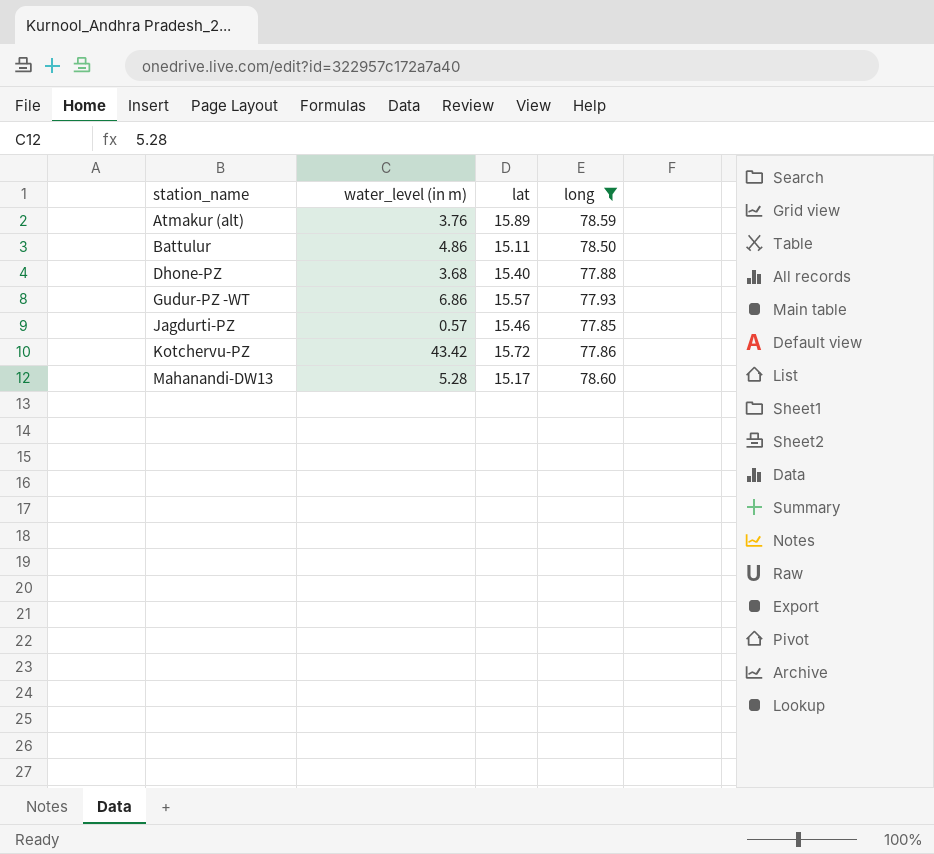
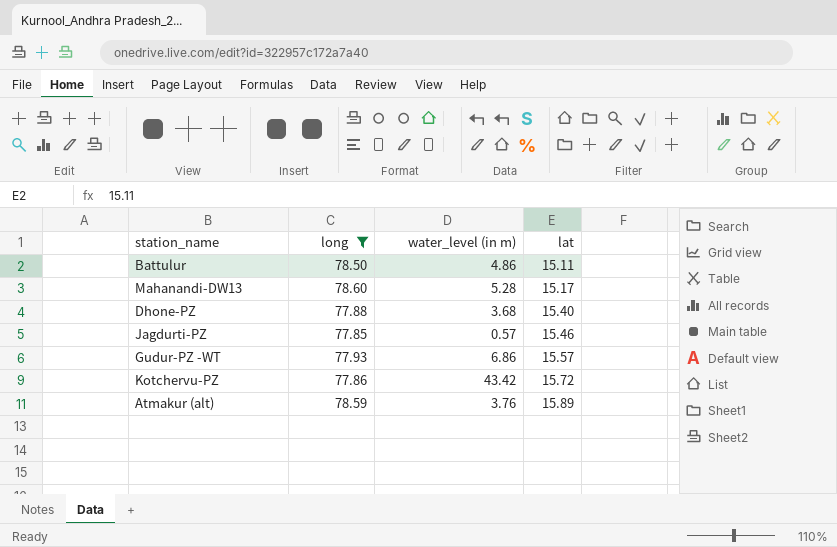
row order: station_name ascending -> lat ascending
column long | position: 4 -> 2

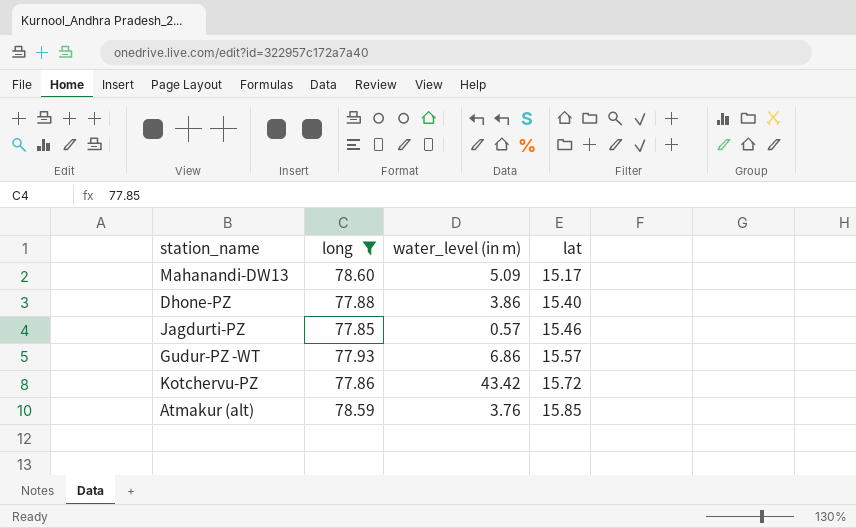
row Battulur: 78.50 | 4.86 | 15.11 -> none
Mahanandi-DW13 | water_level (in m): 5.28 -> 5.09
Dhone-PZ | water_level (in m): 3.68 -> 3.86
Atmakur (alt) | lat: 15.89 -> 15.85

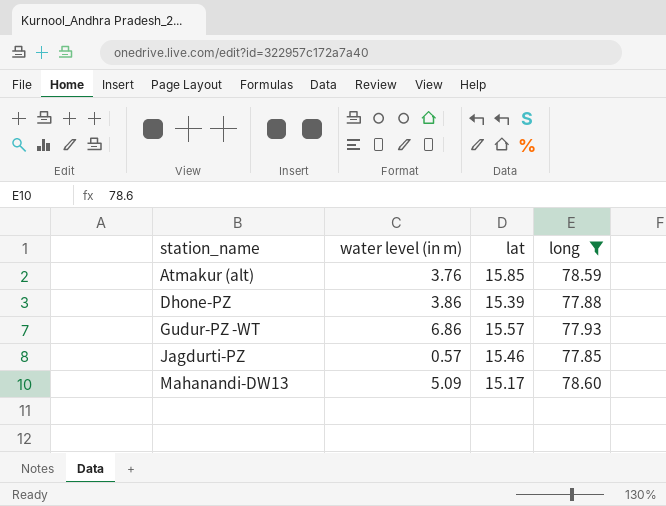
row order: lat ascending -> station_name ascending
column name: water_level (in m) -> water level (in m)
column long | position: 2 -> 4
row Kotchervu-PZ: 77.86 | 43.42 | 15.72 -> none
Dhone-PZ | lat: 15.40 -> 15.39

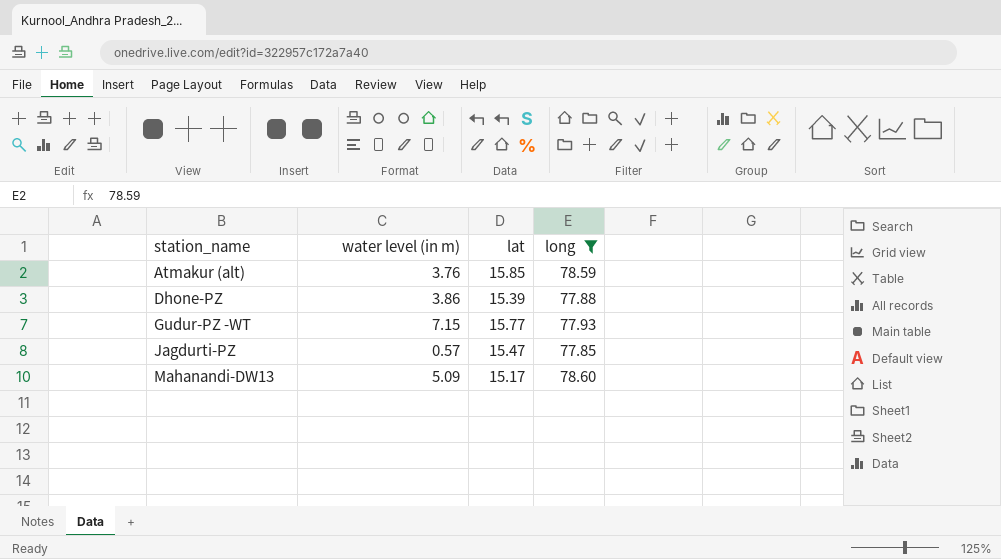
Gudur-PZ -WT | water level (in m): 6.86 -> 7.15
Gudur-PZ -WT | lat: 15.57 -> 15.77
Jagdurti-PZ | lat: 15.46 -> 15.47

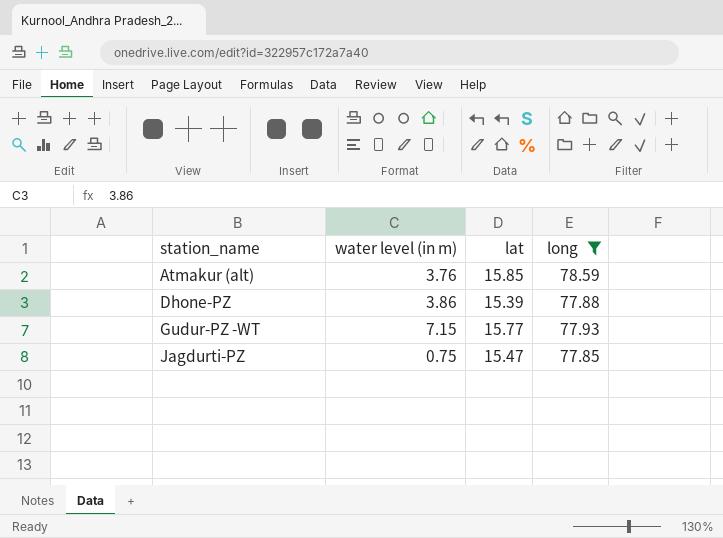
row Mahanandi-DW13: 5.09 | 15.17 | 78.60 -> none
Jagdurti-PZ | water level (in m): 0.57 -> 0.75

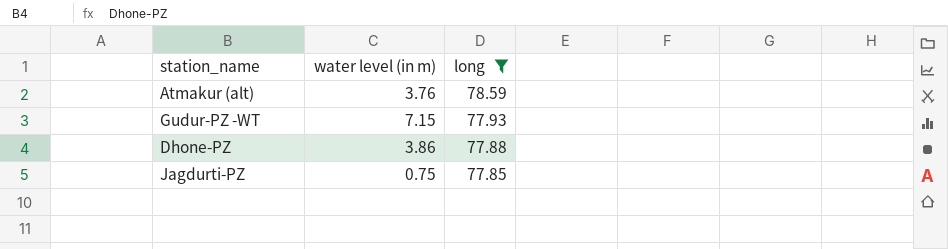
row order: station_name ascending -> long descending
column lat | position: 3 -> none

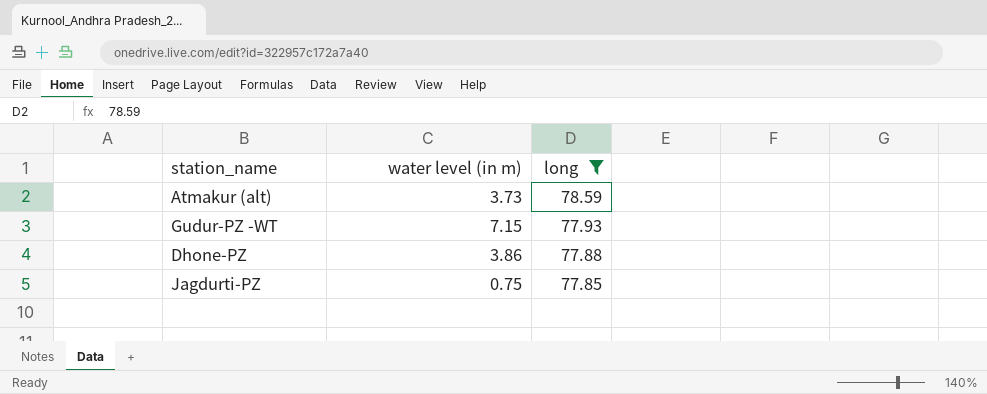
Atmakur (alt) | water level (in m): 3.76 -> 3.73

